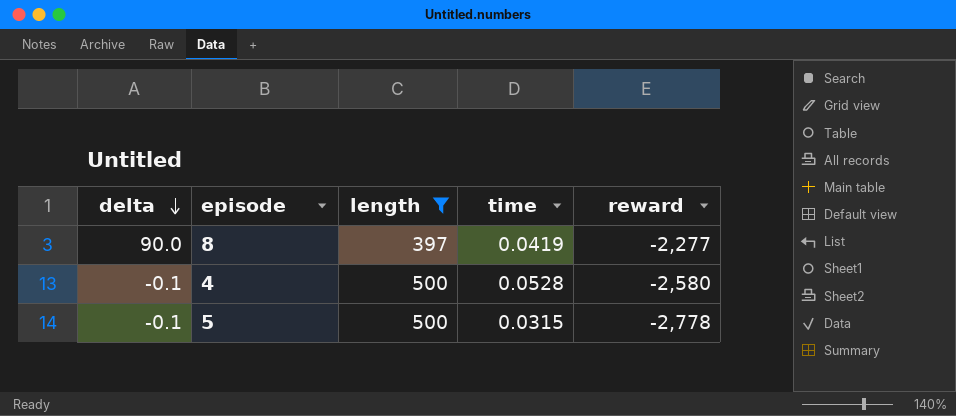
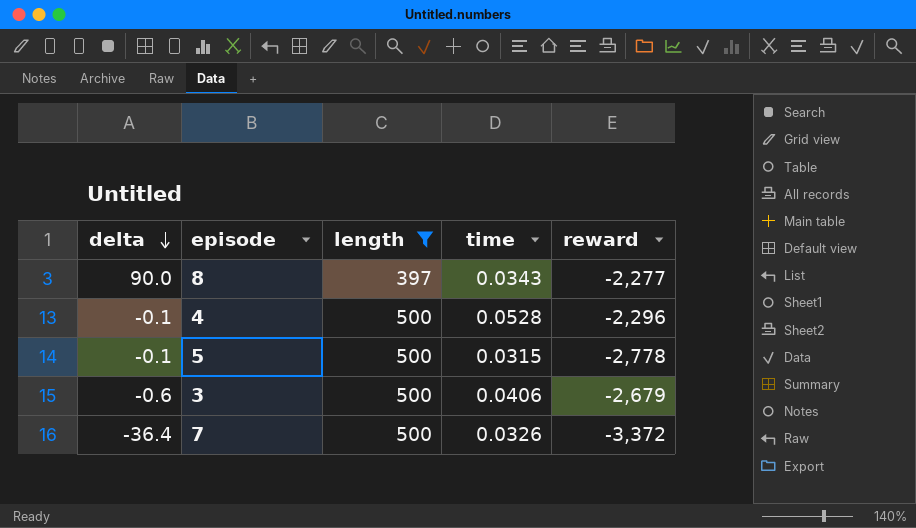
8 | time: 0.0419 -> 0.0343
4 | reward: -2,580 -> -2,296
row 3: none -> -0.6 | 500 | 0.0406 | -2,679
row 7: none -> -36.4 | 500 | 0.0326 | -3,372

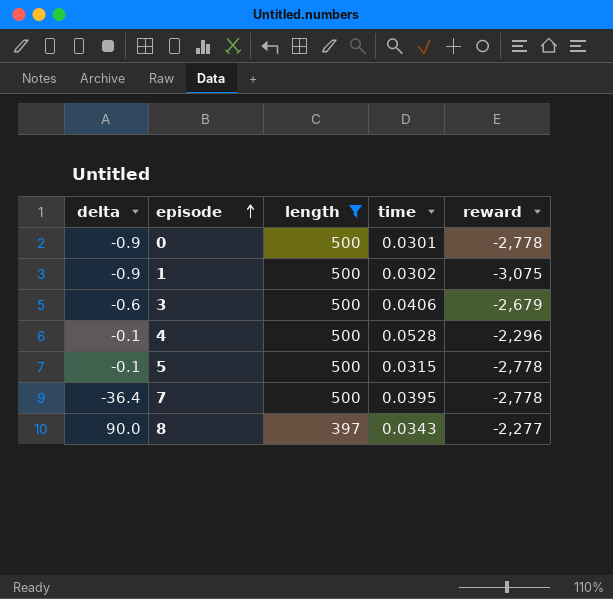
row order: delta descending -> episode ascending
row 0: none -> -0.9 | 500 | 0.0301 | -2,778
row 1: none -> -0.9 | 500 | 0.0302 | -3,075
7 | time: 0.0326 -> 0.0395
7 | reward: -3,372 -> -2,778

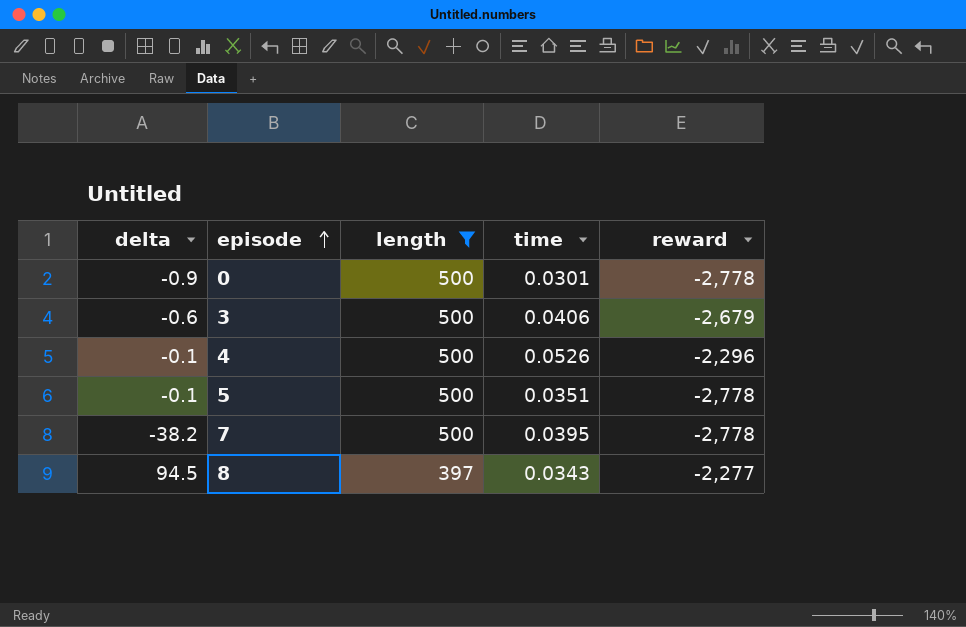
row 1: -0.9 | 500 | 0.0302 | -3,075 -> none
4 | time: 0.0528 -> 0.0526
5 | time: 0.0315 -> 0.0351
7 | delta: -36.4 -> -38.2
8 | delta: 90.0 -> 94.5

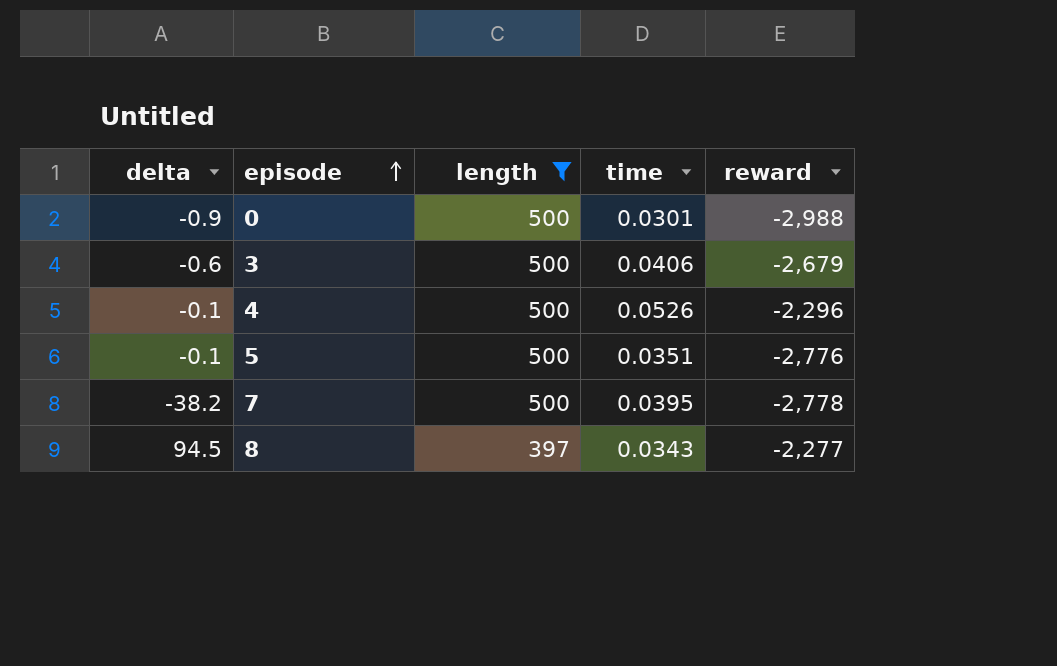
0 | reward: -2,778 -> -2,988
5 | reward: -2,778 -> -2,776

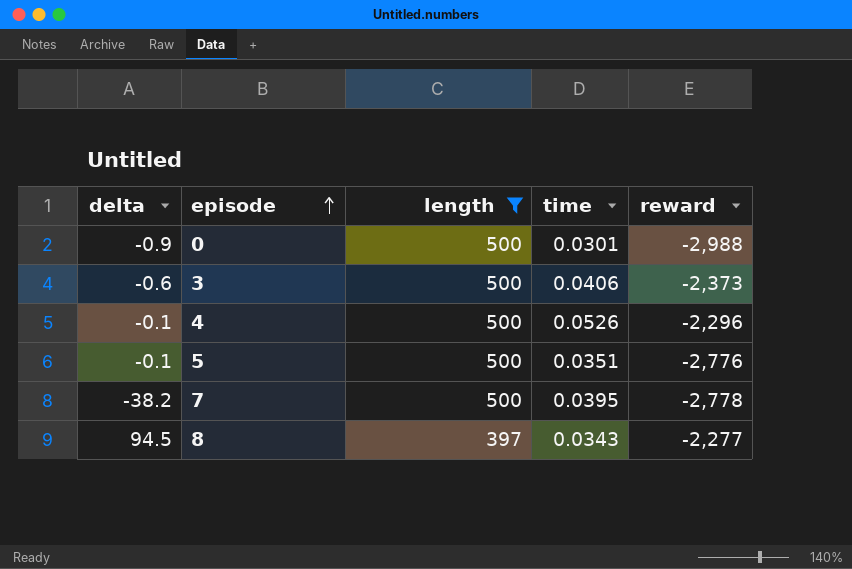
3 | reward: -2,679 -> -2,373

